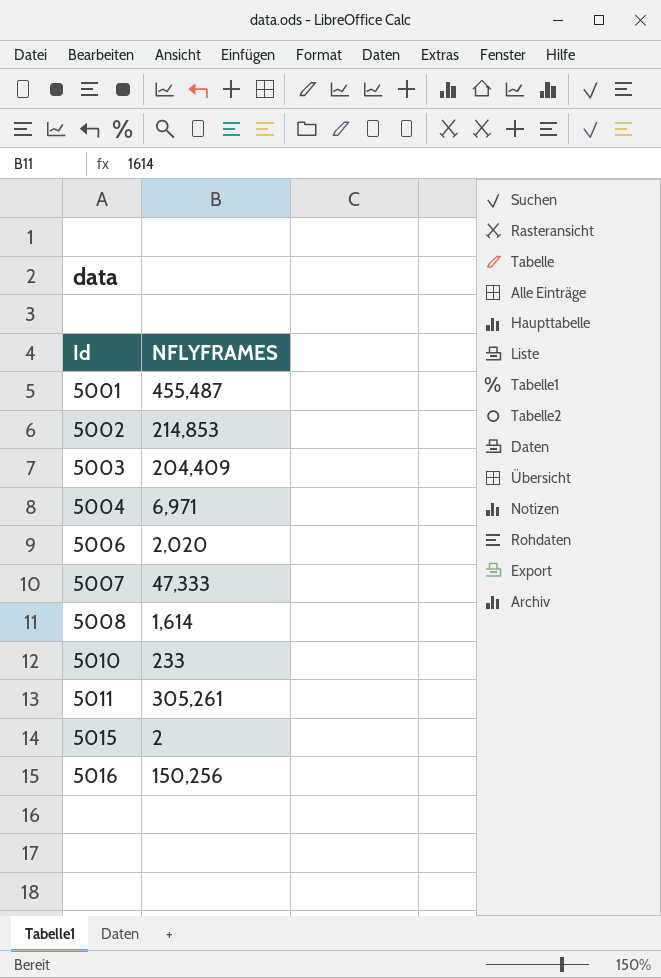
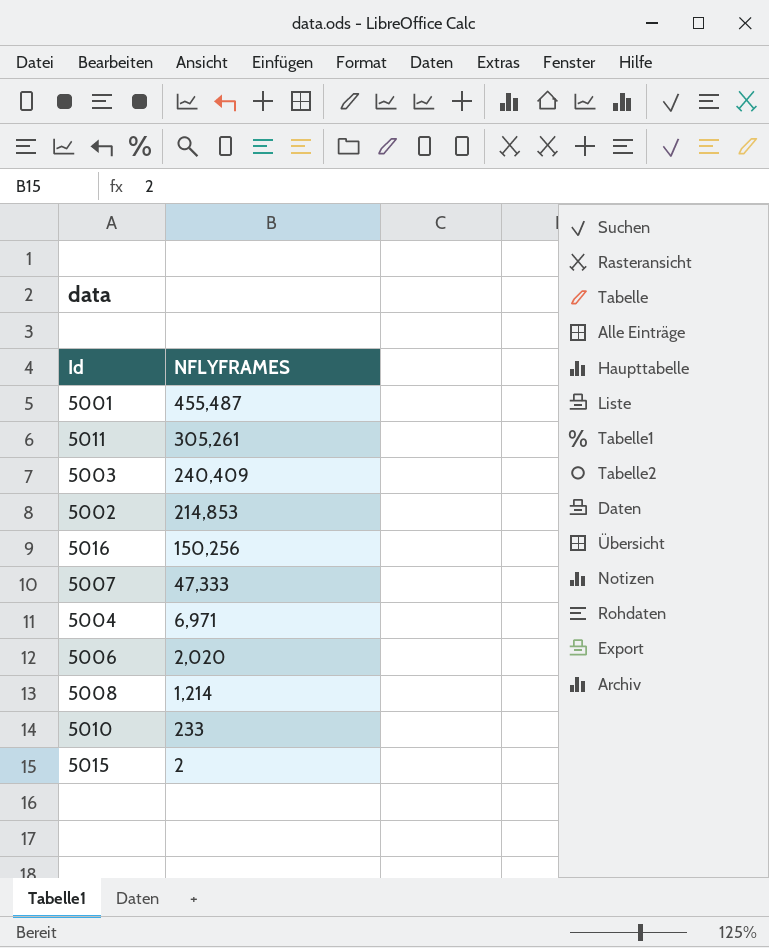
row order: Id ascending -> NFLYFRAMES descending
5003 | NFLYFRAMES: 204,409 -> 240,409
5008 | NFLYFRAMES: 1,614 -> 1,214

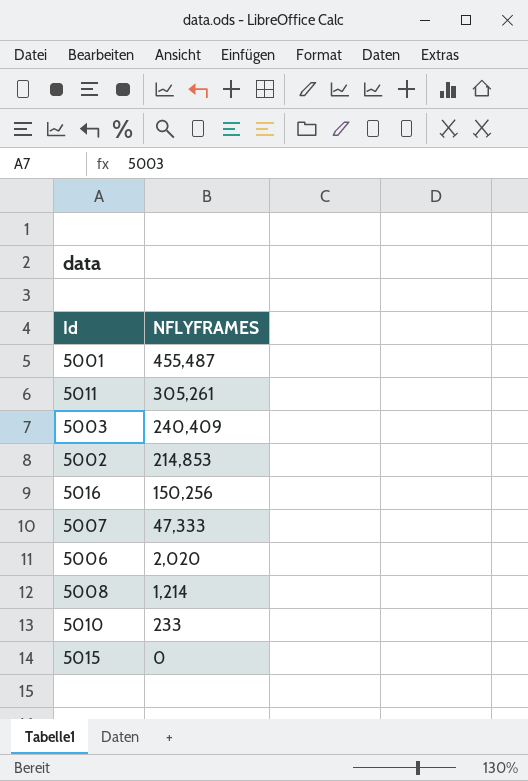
row 5004: 6,971 -> none
5015 | NFLYFRAMES: 2 -> 0

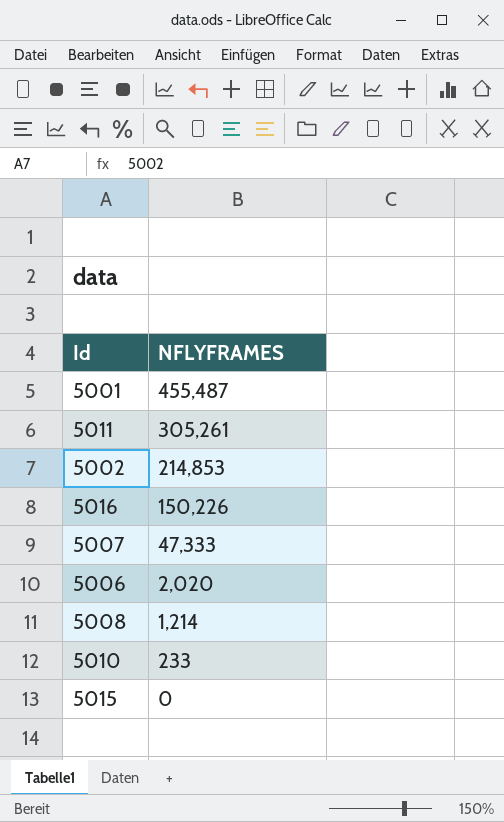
row 5003: 240,409 -> none
5016 | NFLYFRAMES: 150,256 -> 150,226

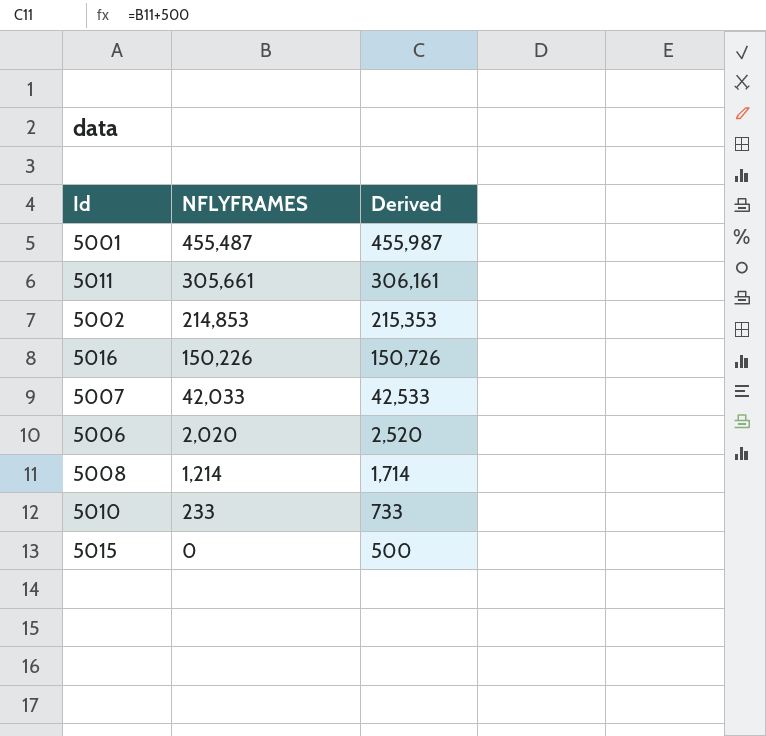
column Derived | formula: none -> [NFLYFRAMES] + 500
5011 | NFLYFRAMES: 305,261 -> 305,661
5007 | NFLYFRAMES: 47,333 -> 42,033

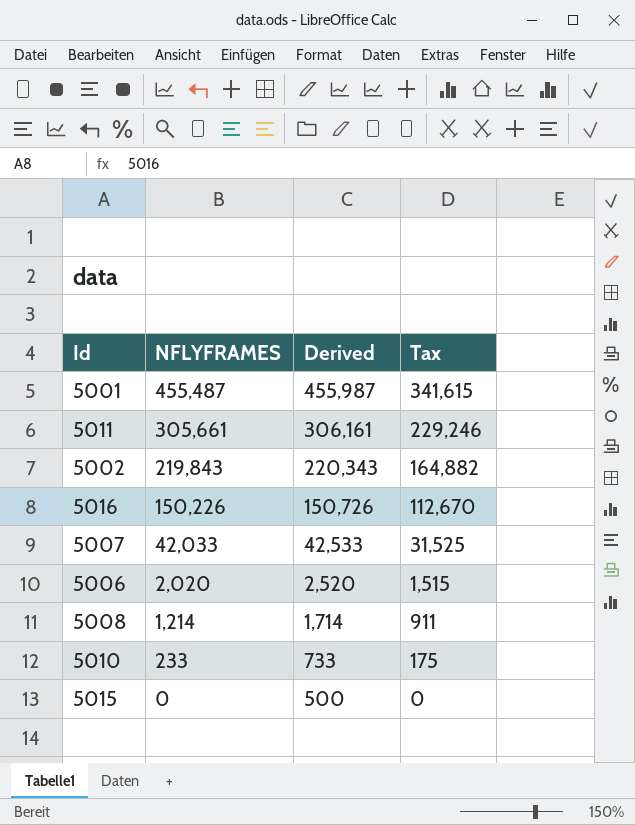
column Tax | formula: none -> [NFLYFRAMES] * 0.75
5002 | NFLYFRAMES: 214,853 -> 219,843
5002 | Derived: 215,353 -> 220,343

